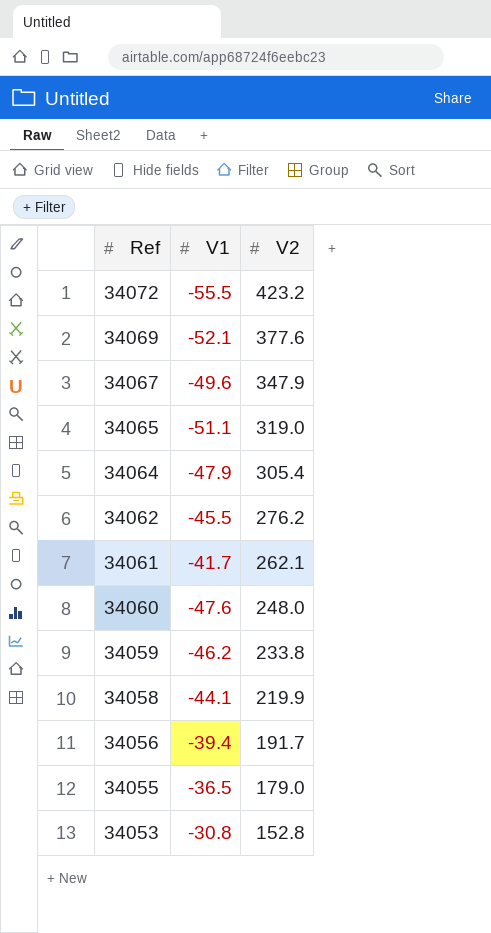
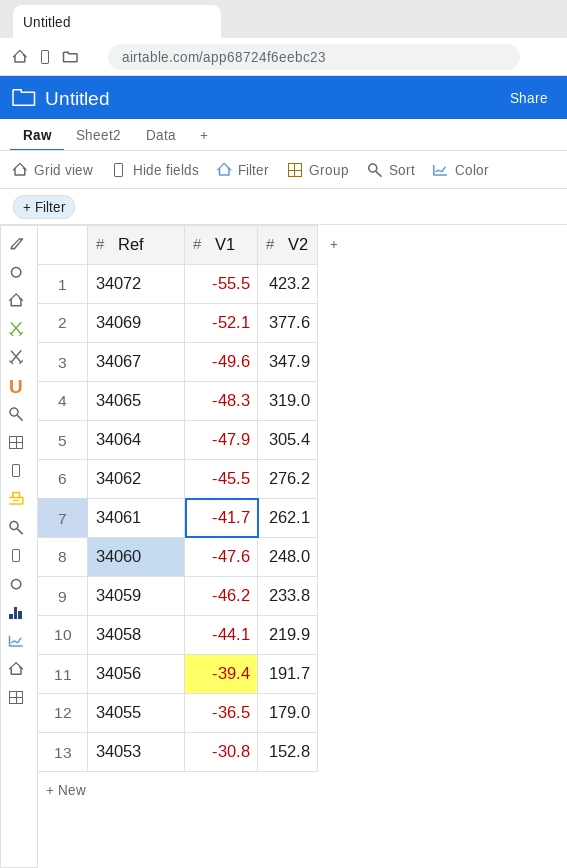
34065 | V1: -51.1 -> -48.3

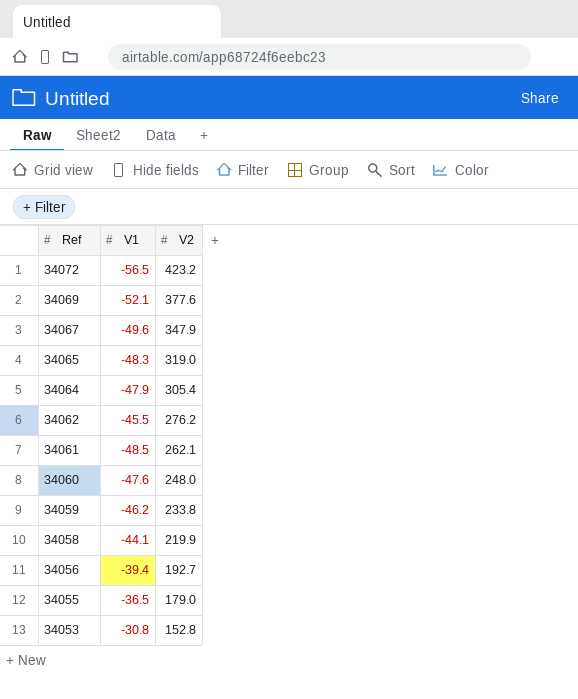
34072 | V1: -55.5 -> -56.5
34061 | V1: -41.7 -> -48.5
34056 | V2: 191.7 -> 192.7

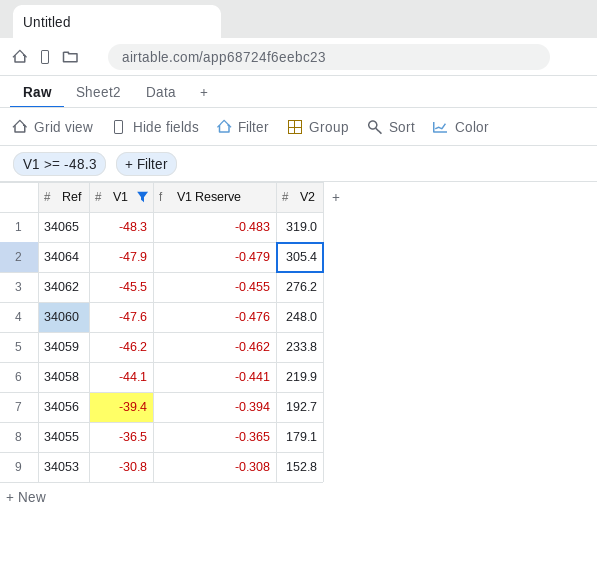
filter: none -> V1 >= -48.3
column V1 Reserve | formula: none -> [V1] * 0.01
34055 | V2: 179.0 -> 179.1

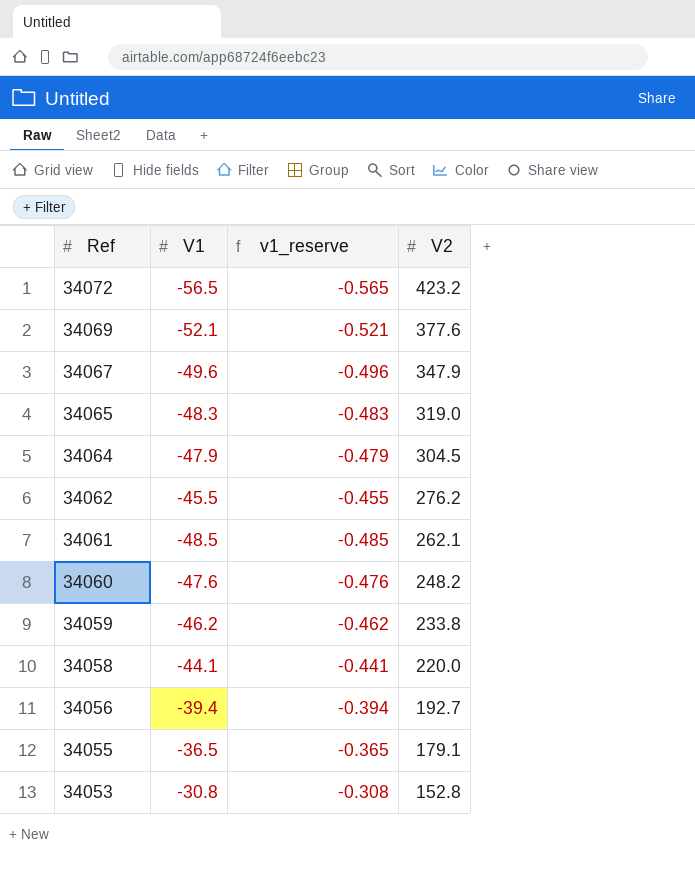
filter: V1 >= -48.3 -> none
column name: V1 Reserve -> v1_reserve
34064 | V2: 305.4 -> 304.5
34060 | V2: 248.0 -> 248.2
34058 | V2: 219.9 -> 220.0

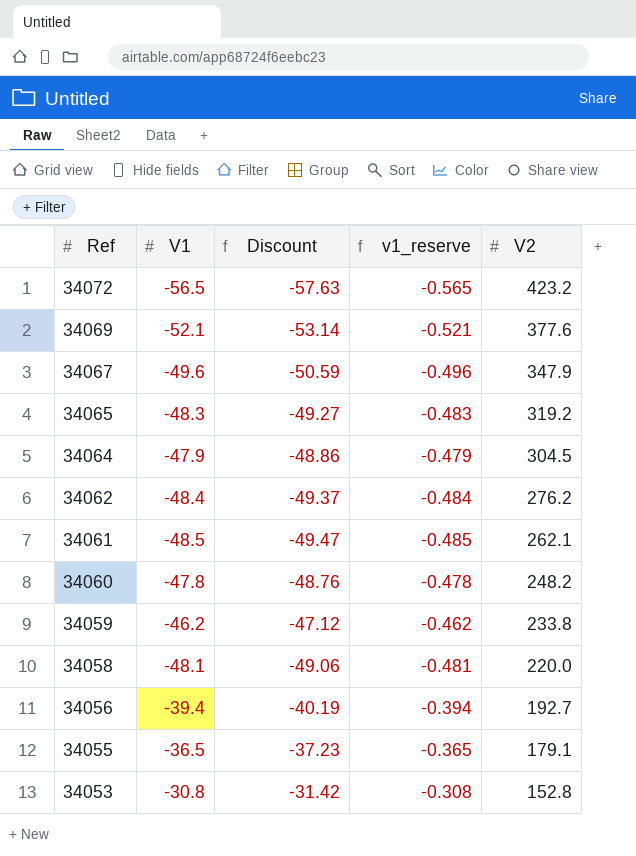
column Discount | formula: none -> [V1] * 1.02
34065 | V2: 319.0 -> 319.2
34062 | V1: -45.5 -> -48.4
34062 | v1_reserve: -0.455 -> -0.484
34060 | V1: -47.6 -> -47.8
34060 | v1_reserve: -0.476 -> -0.478
34058 | V1: -44.1 -> -48.1
34058 | v1_reserve: -0.441 -> -0.481

